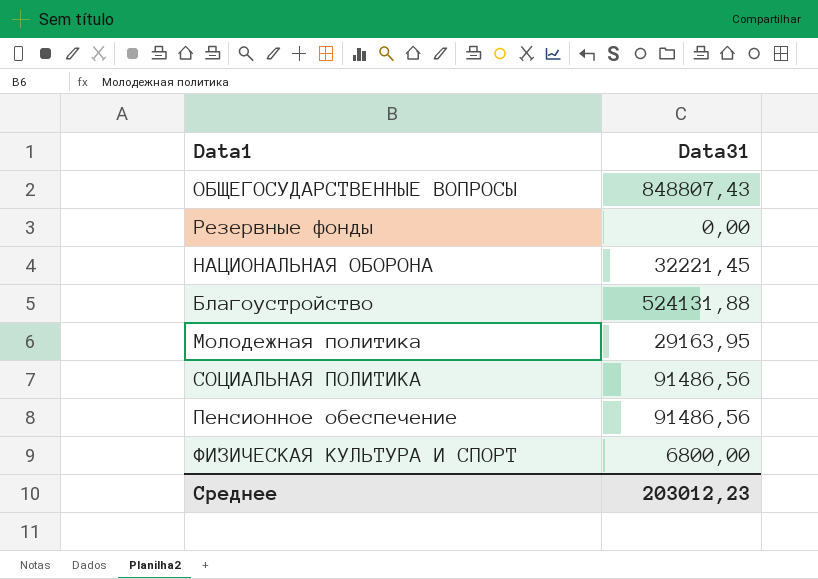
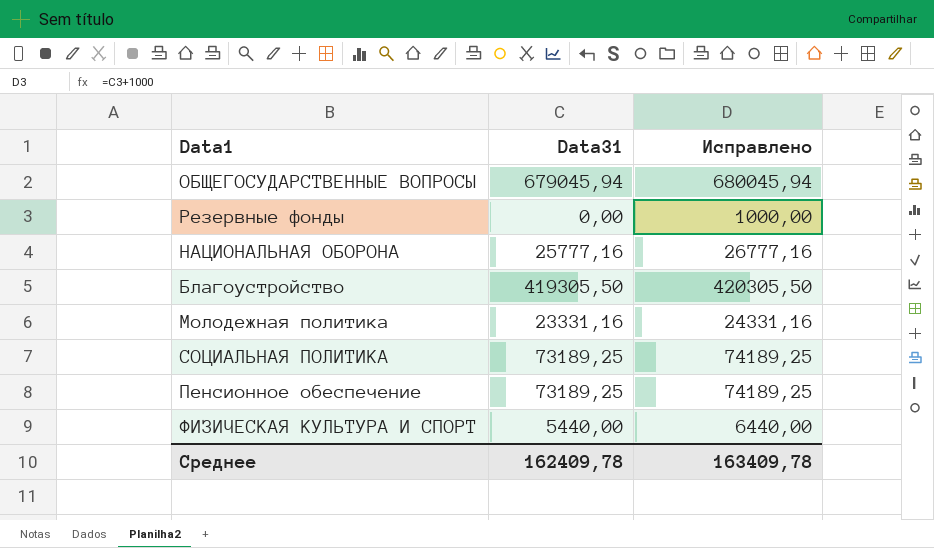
column Исправлено | formula: none -> [Data31] + 1000
ОБЩЕГОСУДАРСТВЕННЫЕ ВОПРОСЫ | Data31: 848807,43 -> 679045,94
НАЦИОНАЛЬНАЯ ОБОРОНА | Data31: 32221,45 -> 25777,16
Благоустройство | Data31: 524131,88 -> 419305,50
Молодежная политика | Data31: 29163,95 -> 23331,16
СОЦИАЛЬНАЯ ПОЛИТИКА | Data31: 91486,56 -> 73189,25
Пенсионное обеспечение | Data31: 91486,56 -> 73189,25
ФИЗИЧЕСКАЯ КУЛЬТУРА И СПОРТ | Data31: 6800,00 -> 5440,00
Среднее | Data31: 203012,23 -> 162409,78

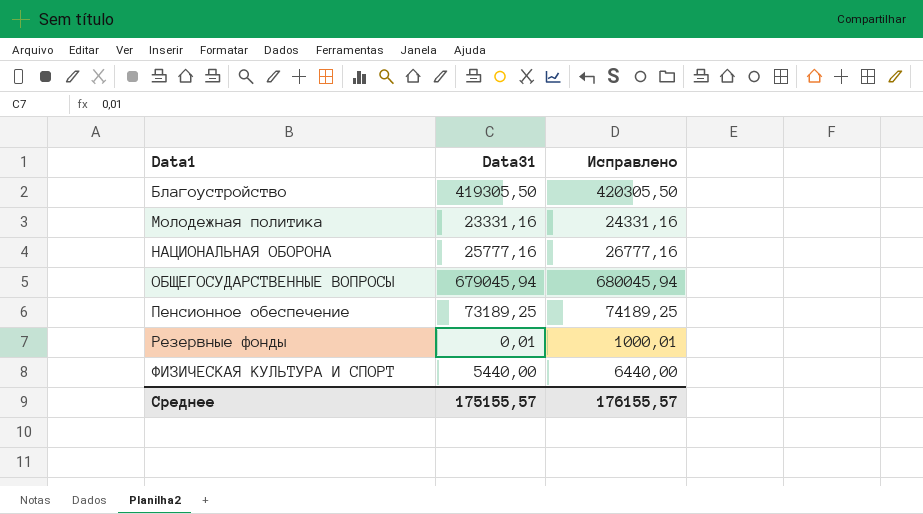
row order: none -> Data1 ascending
row СОЦИАЛЬНАЯ ПОЛИТИКА: 73189,25 | 74189,25 -> none
Резервные фонды | Data31: 0,00 -> 0,01
Резервные фонды | Исправлено: 1000,00 -> 1000,01
Среднее | Data31: 162409,78 -> 175155,57
Среднее | Исправлено: 163409,78 -> 176155,57

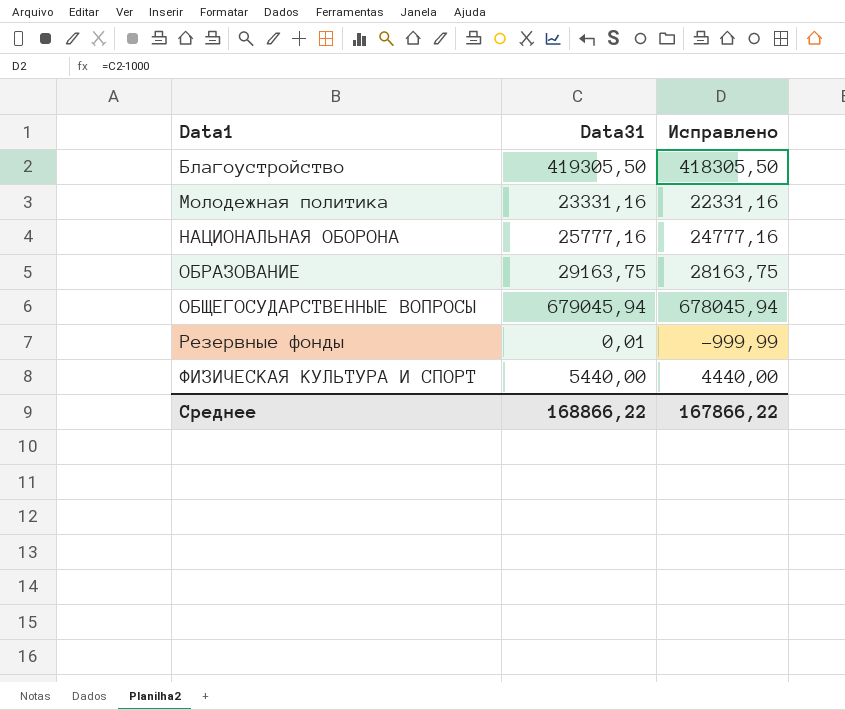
column Исправлено | formula: [Data31] + 1000 -> [Data31] - 1000
row Пенсионное обеспечение: 73189,25 | 74189,25 -> none
row ОБРАЗОВАНИЕ: none -> 29163,75 | 28163,75
Среднее | Data31: 175155,57 -> 168866,22
Среднее | Исправлено: 176155,57 -> 167866,22

